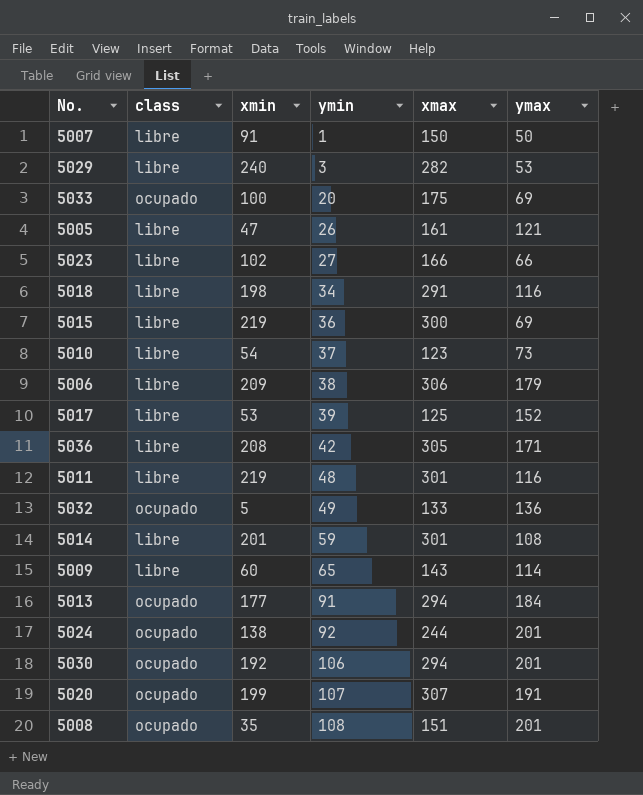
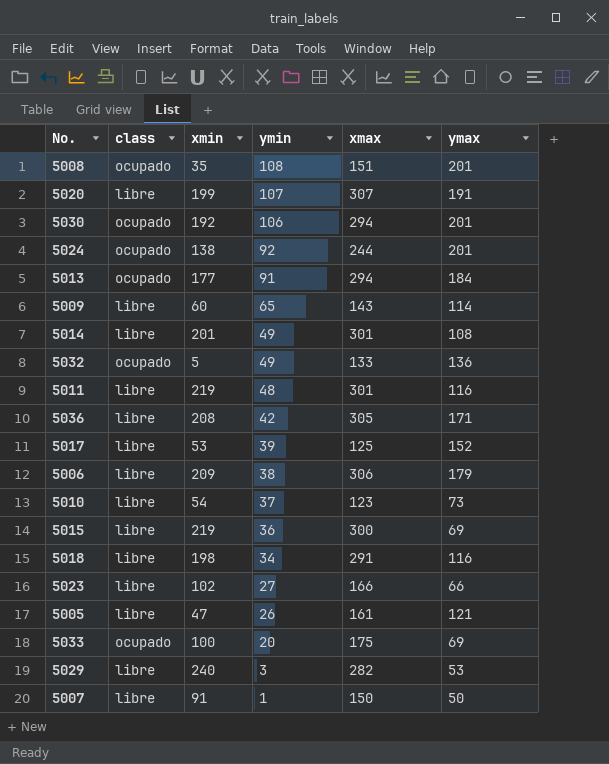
row order: ymin ascending -> ymin descending
5020 | class: ocupado -> libre
5014 | ymin: 59 -> 49

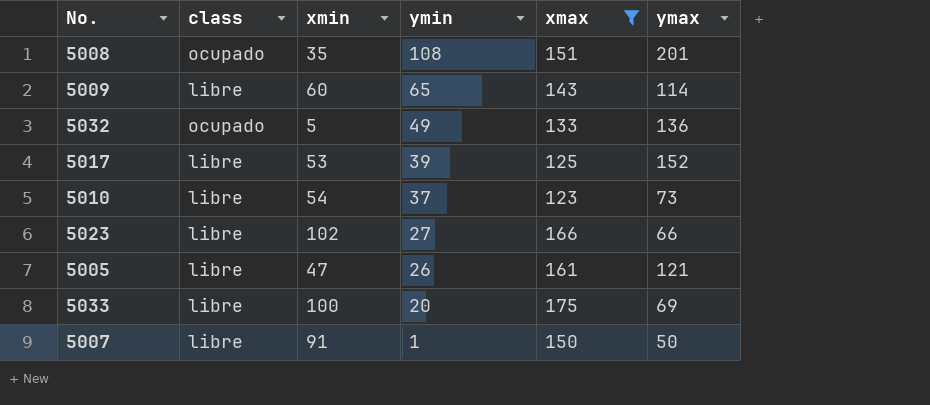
filter: none -> xmax <= 175
5033 | class: ocupado -> libre

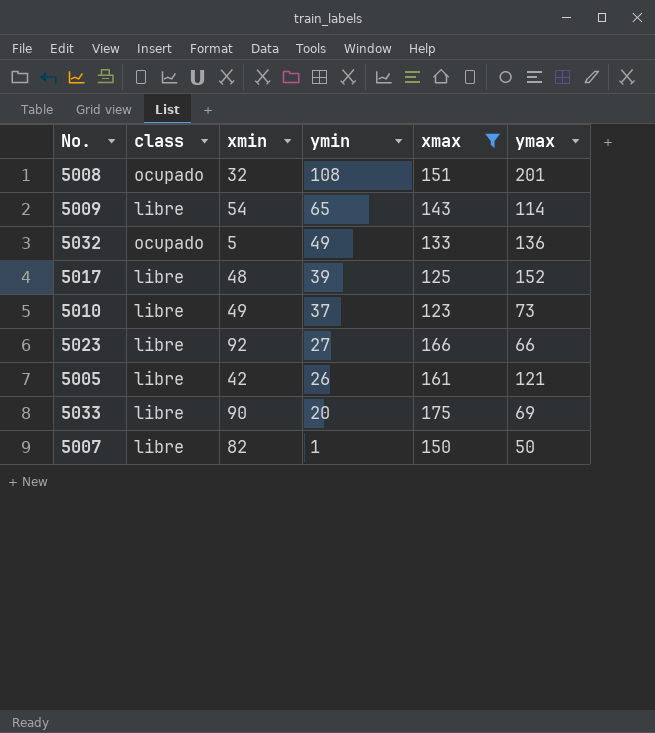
5008 | xmin: 35 -> 32
5009 | xmin: 60 -> 54
5017 | xmin: 53 -> 48
5010 | xmin: 54 -> 49
5023 | xmin: 102 -> 92
5005 | xmin: 47 -> 42
5033 | xmin: 100 -> 90
5007 | xmin: 91 -> 82

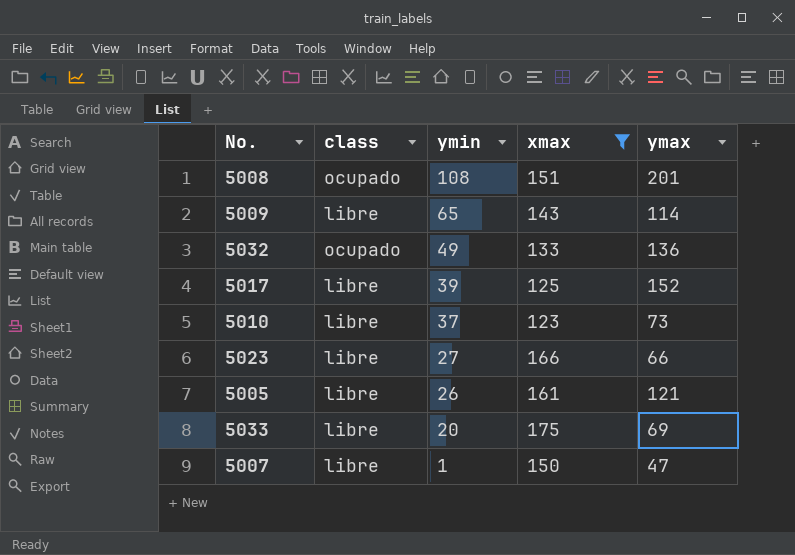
column xmin | position: 3 -> none
5007 | ymax: 50 -> 47

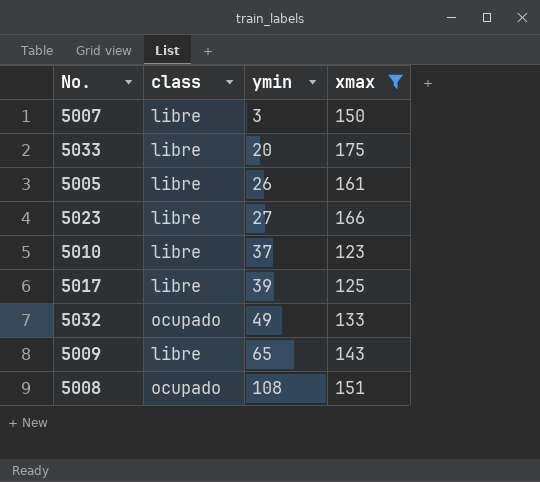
row order: ymin descending -> ymin ascending
column ymax | position: 5 -> none
5007 | ymin: 1 -> 3

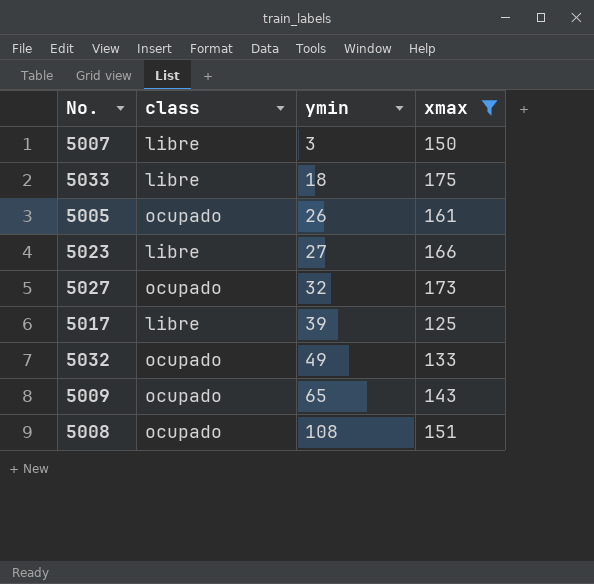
row 5010: libre | 37 | 123 -> none
5033 | ymin: 20 -> 18
5005 | class: libre -> ocupado
row 5027: none -> ocupado | 32 | 173
5009 | class: libre -> ocupado

